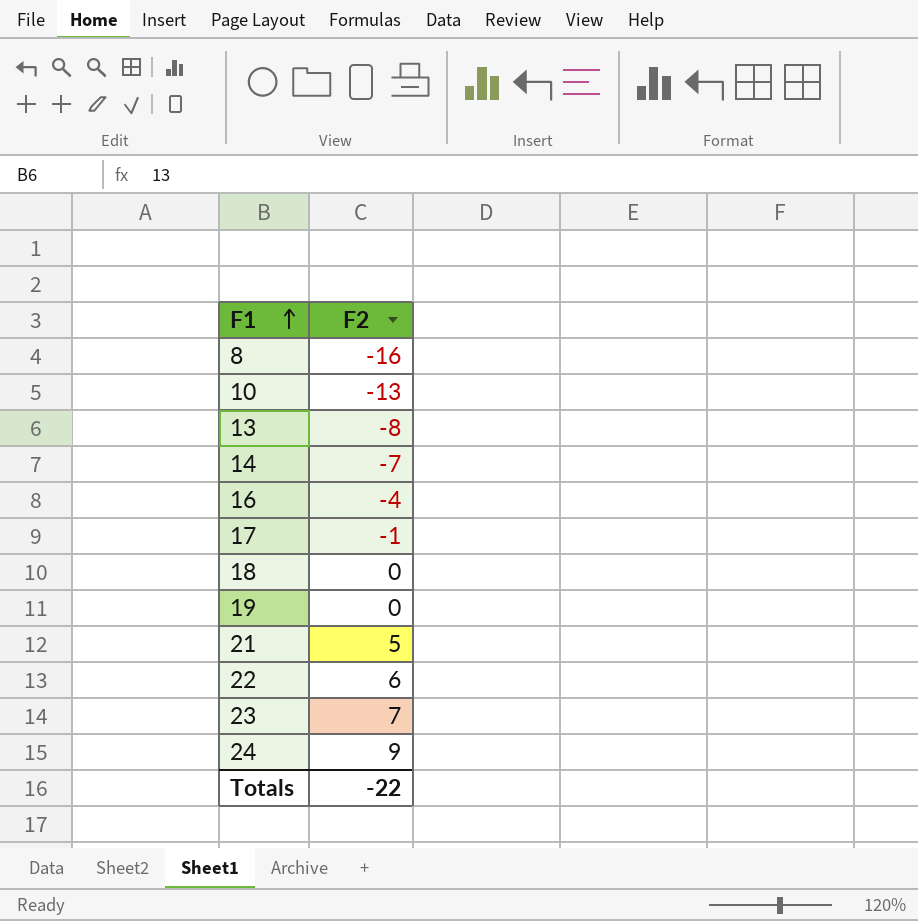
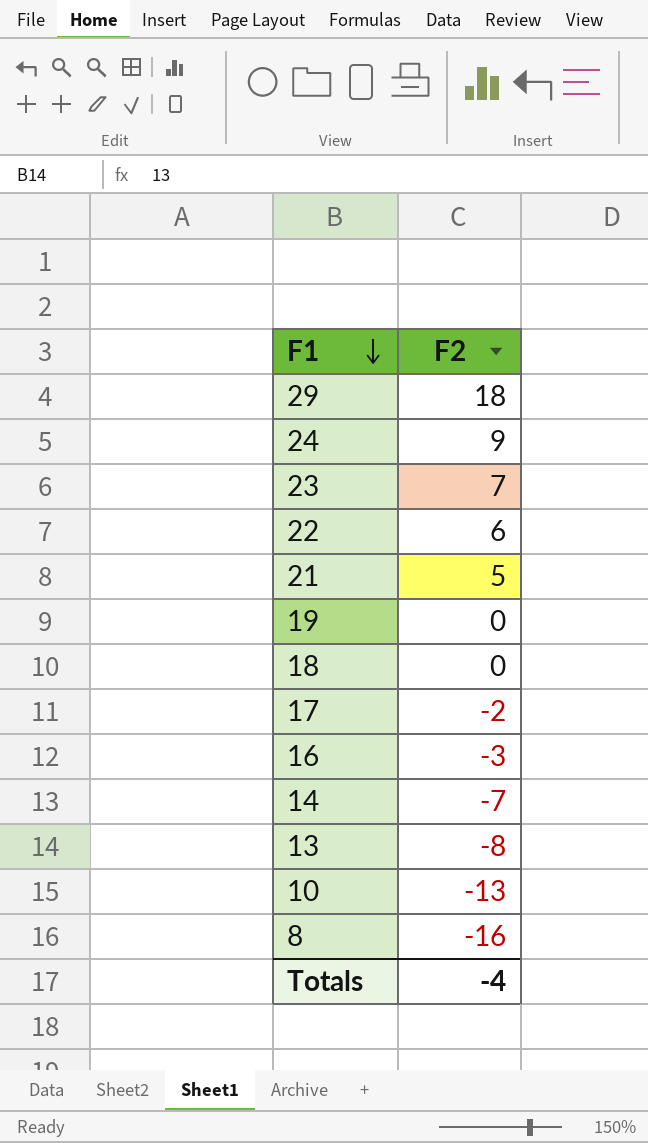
row order: F1 ascending -> F1 descending
row 29: none -> 18
17 | F2: -1 -> -2
16 | F2: -4 -> -3
Totals | F2: -22 -> -4

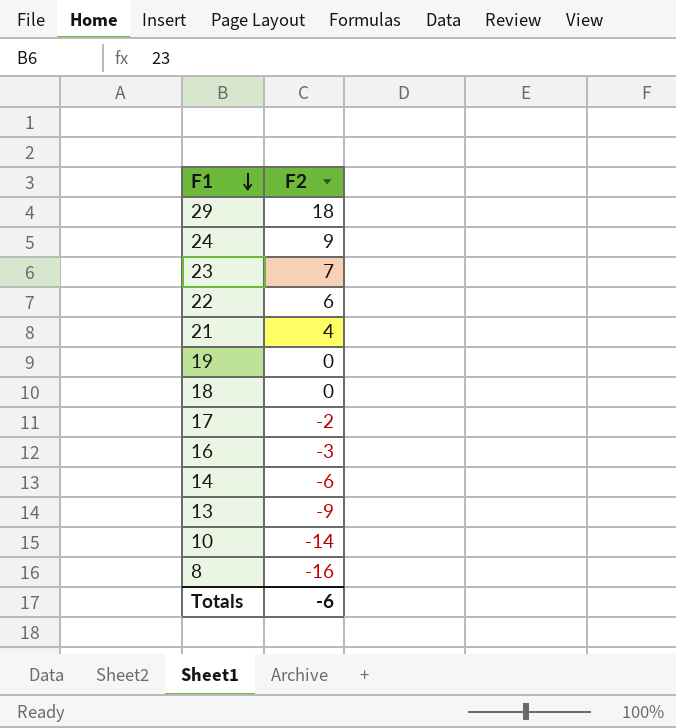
21 | F2: 5 -> 4
14 | F2: -7 -> -6
13 | F2: -8 -> -9
10 | F2: -13 -> -14
Totals | F2: -4 -> -6

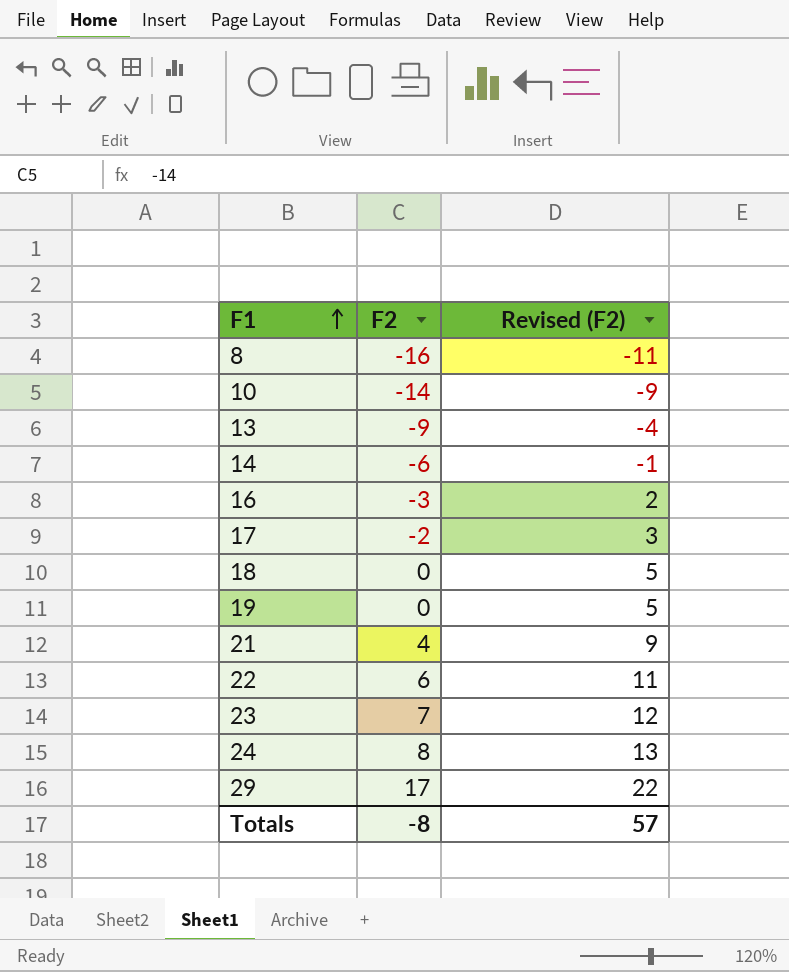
row order: F1 descending -> F1 ascending
column Revised (F2) | formula: none -> [F2] + 5
24 | F2: 9 -> 8
29 | F2: 18 -> 17
Totals | F2: -6 -> -8

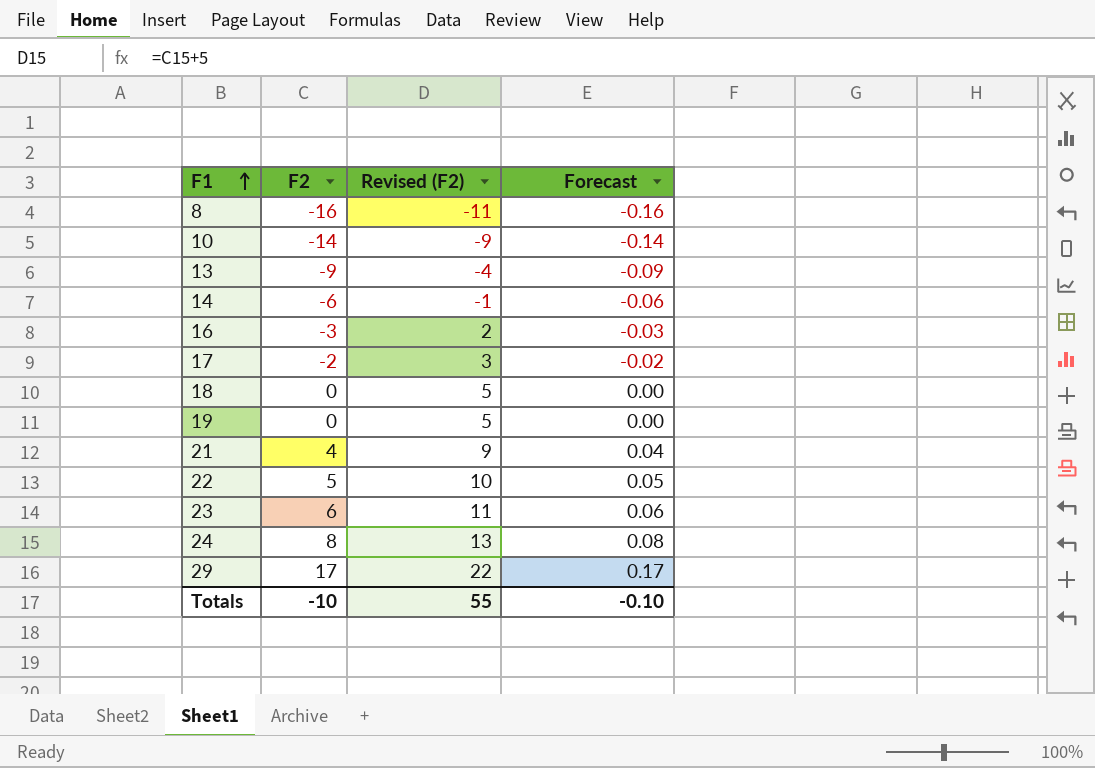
column Forecast | formula: none -> [F2] * 0.01
22 | F2: 6 -> 5
22 | Revised (F2): 11 -> 10
23 | F2: 7 -> 6
23 | Revised (F2): 12 -> 11
Totals | F2: -8 -> -10
Totals | Revised (F2): 57 -> 55

